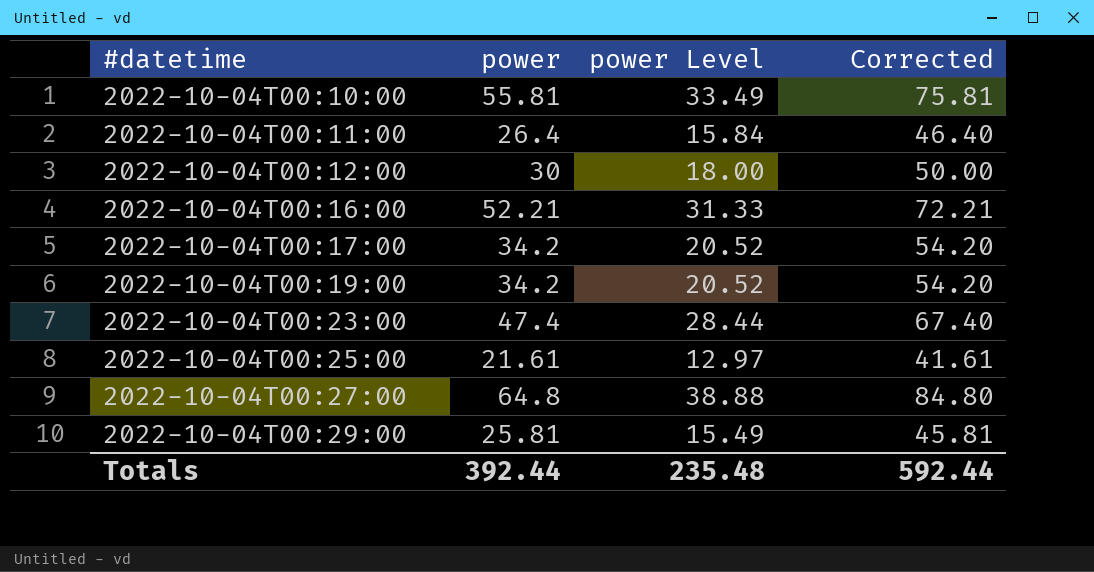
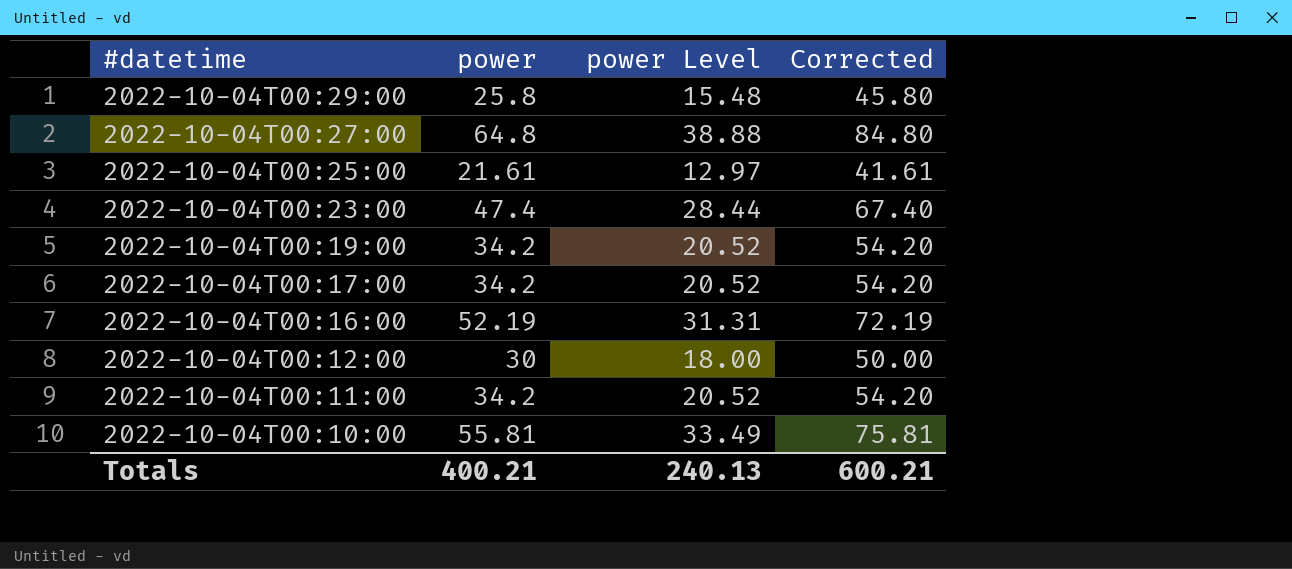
row order: #datetime ascending -> #datetime descending
2022-10-04T00:29:00 | power: 25.81 -> 25.8
2022-10-04T00:29:00 | power Level: 15.49 -> 15.48
2022-10-04T00:29:00 | Corrected: 45.81 -> 45.80
2022-10-04T00:16:00 | power: 52.21 -> 52.19
2022-10-04T00:16:00 | power Level: 31.33 -> 31.31
2022-10-04T00:16:00 | Corrected: 72.21 -> 72.19
2022-10-04T00:11:00 | power: 26.4 -> 34.2
2022-10-04T00:11:00 | power Level: 15.84 -> 20.52
2022-10-04T00:11:00 | Corrected: 46.40 -> 54.20
Totals | power: 392.44 -> 400.21
Totals | power Level: 235.48 -> 240.13
Totals | Corrected: 592.44 -> 600.21

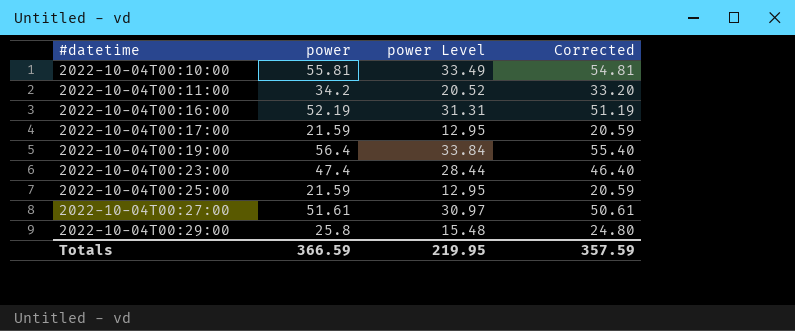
row order: #datetime descending -> #datetime ascending
column Corrected | formula: [power] + 20 -> [power] - 1
row 2022-10-04T00:12:00: 30 | 18.00 | 50.00 -> none
2022-10-04T00:17:00 | power: 34.2 -> 21.59
2022-10-04T00:17:00 | power Level: 20.52 -> 12.95
2022-10-04T00:19:00 | power: 34.2 -> 56.4
2022-10-04T00:19:00 | power Level: 20.52 -> 33.84
2022-10-04T00:25:00 | power: 21.61 -> 21.59
2022-10-04T00:25:00 | power Level: 12.97 -> 12.95
2022-10-04T00:27:00 | power: 64.8 -> 51.61
2022-10-04T00:27:00 | power Level: 38.88 -> 30.97
Totals | power: 400.21 -> 366.59
Totals | power Level: 240.13 -> 219.95
Totals | Corrected: 600.21 -> 357.59

